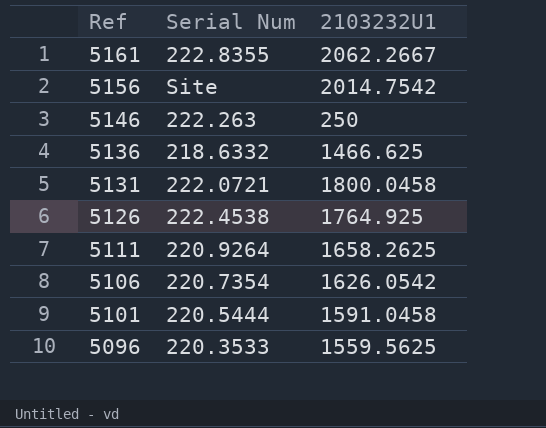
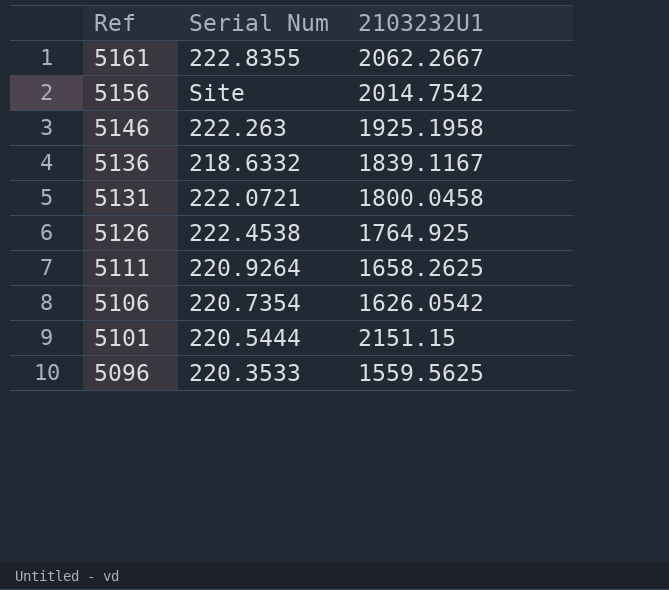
5146 | 2103232U1: 250 -> 1925.1958
5136 | 2103232U1: 1466.625 -> 1839.1167
5101 | 2103232U1: 1591.0458 -> 2151.15

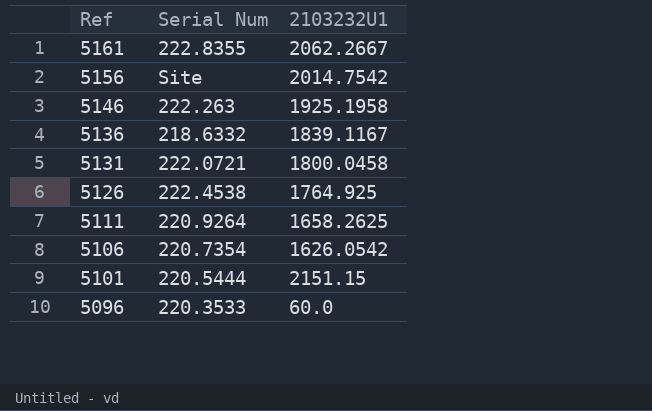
5096 | 2103232U1: 1559.5625 -> 60.0

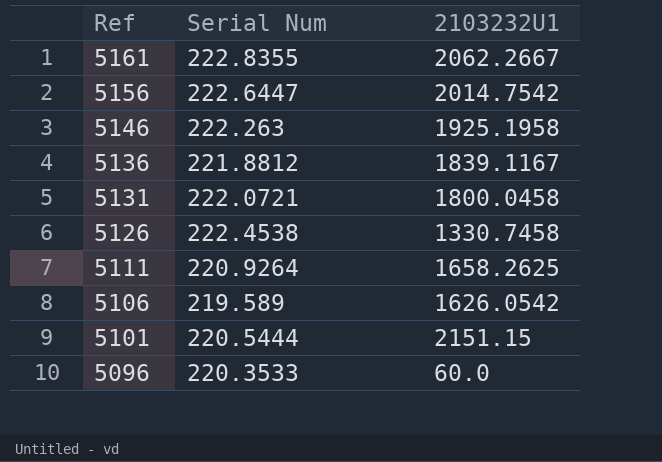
5156 | Serial Num: Site -> 222.6447
5136 | Serial Num: 218.6332 -> 221.8812
5126 | 2103232U1: 1764.925 -> 1330.7458
5106 | Serial Num: 220.7354 -> 219.589

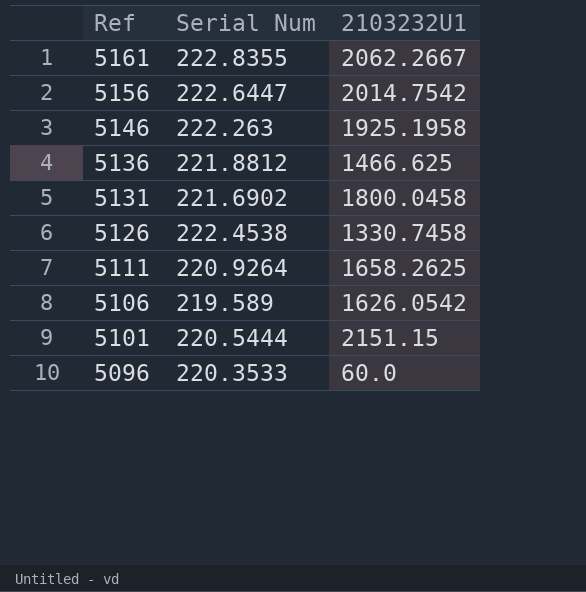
5136 | 2103232U1: 1839.1167 -> 1466.625
5131 | Serial Num: 222.0721 -> 221.6902

